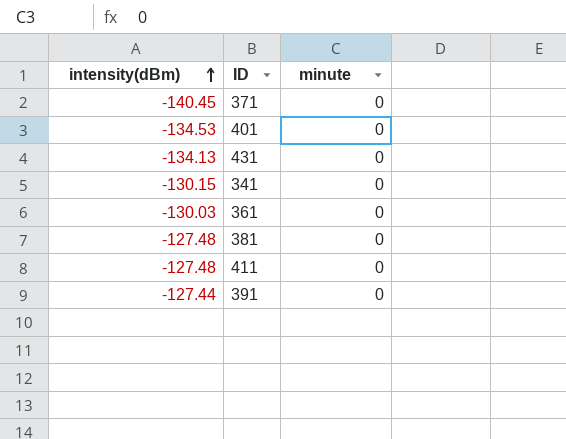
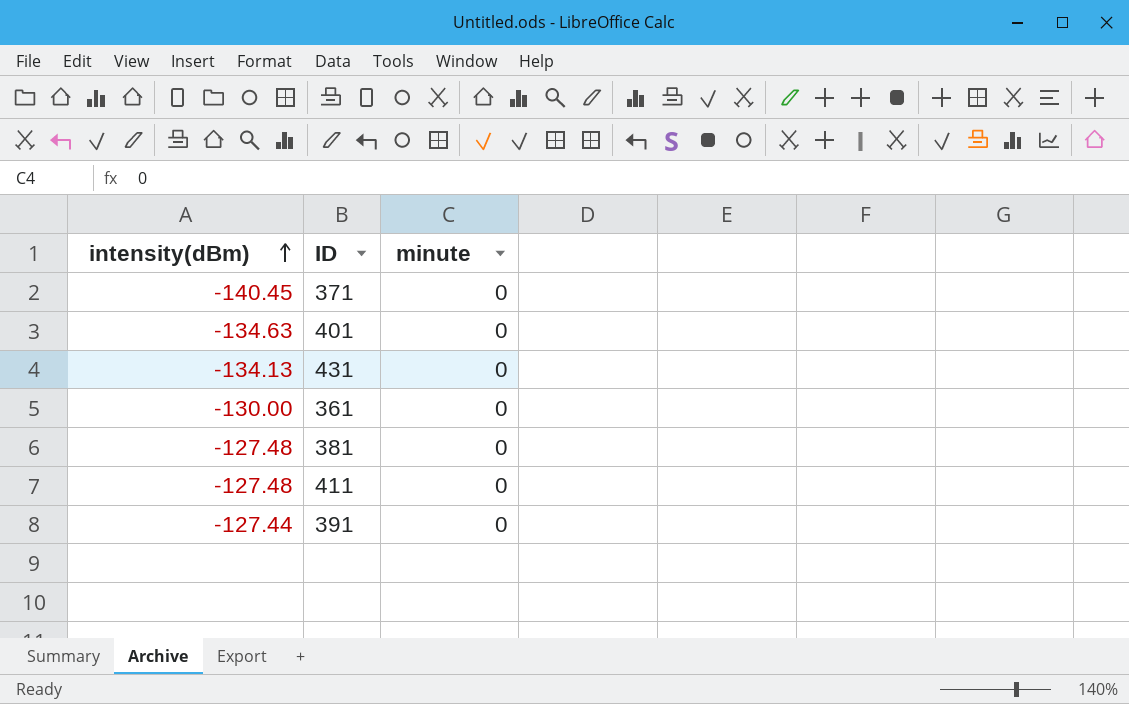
row 341: -130.15 | 0 -> none
401 | intensity(dBm): -134.53 -> -134.63
361 | intensity(dBm): -130.03 -> -130.00

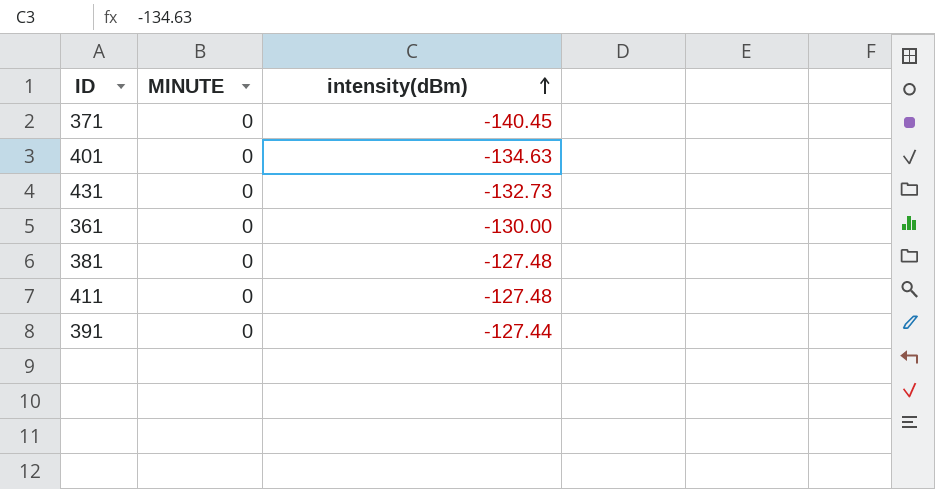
column name: minute -> MINUTE
column intensity(dBm) | position: 1 -> 3
431 | intensity(dBm): -134.13 -> -132.73

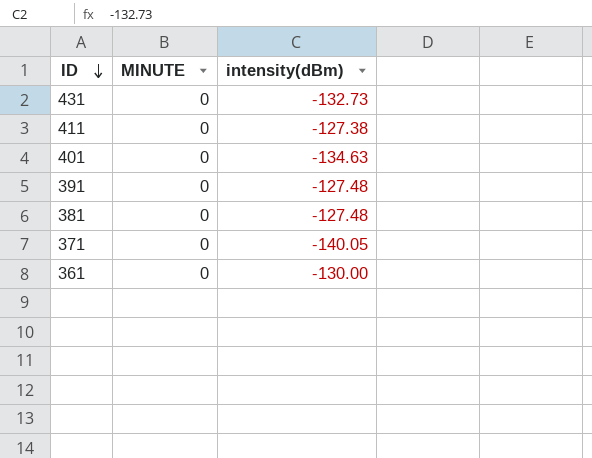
row order: intensity(dBm) ascending -> ID descending
411 | intensity(dBm): -127.48 -> -127.38
391 | intensity(dBm): -127.44 -> -127.48
371 | intensity(dBm): -140.45 -> -140.05

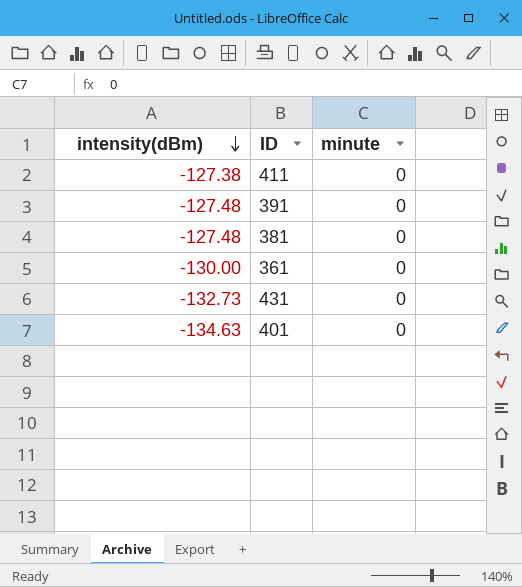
row order: ID descending -> intensity(dBm) descending
column intensity(dBm) | position: 3 -> 1
column name: MINUTE -> minute
row 371: 0 | -140.05 -> none

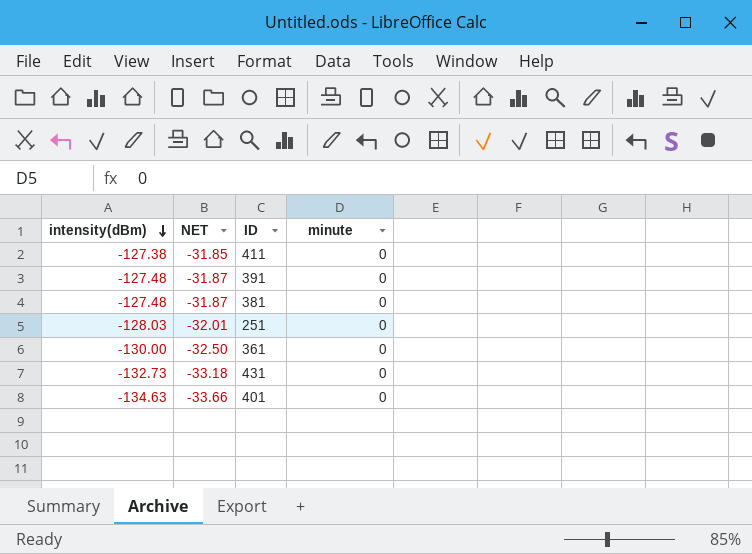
column NET | formula: none -> [intensity(dBm)] * 0.25
row 251: none -> -128.03 | -32.01 | 0

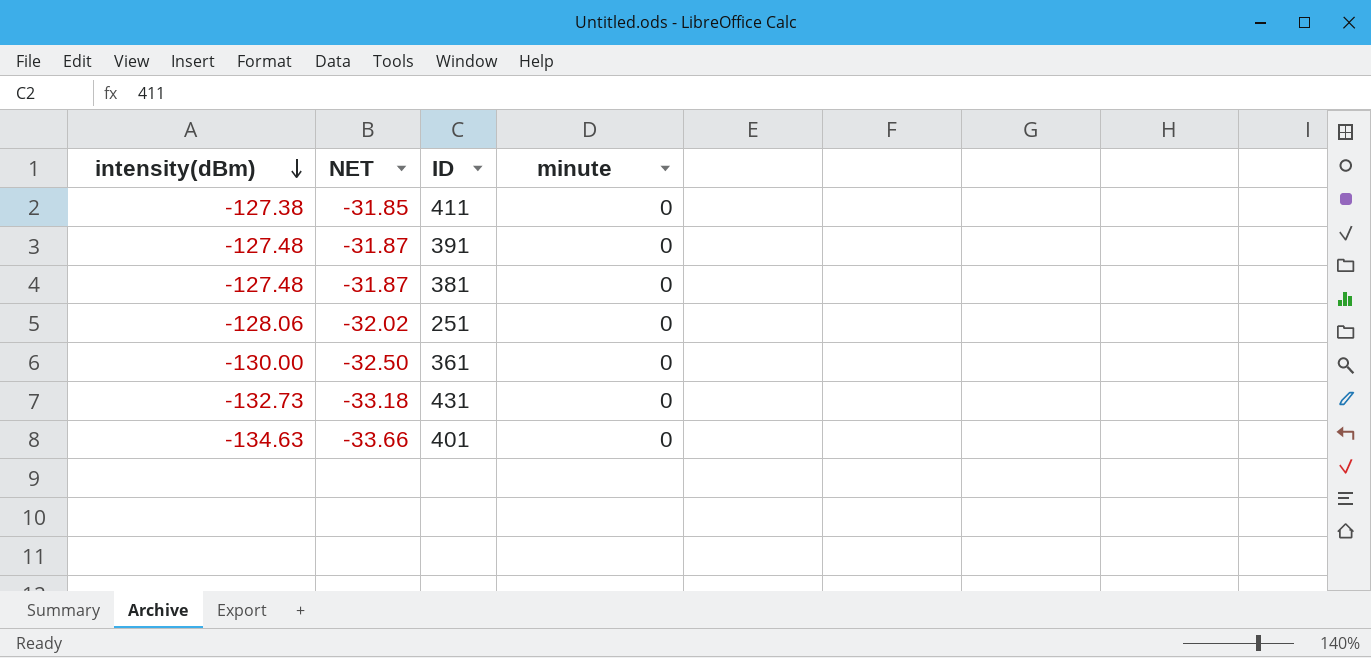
251 | intensity(dBm): -128.03 -> -128.06
251 | NET: -32.01 -> -32.02

